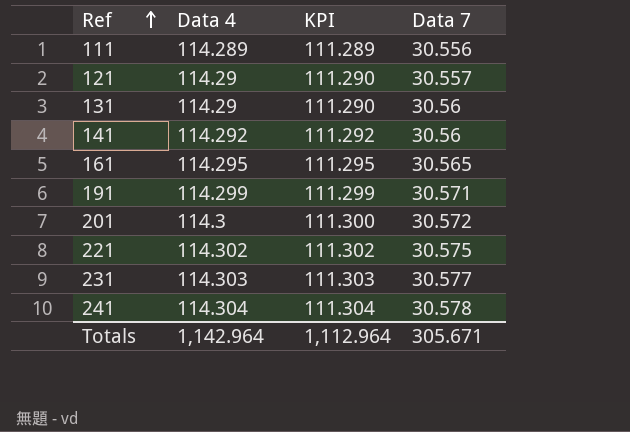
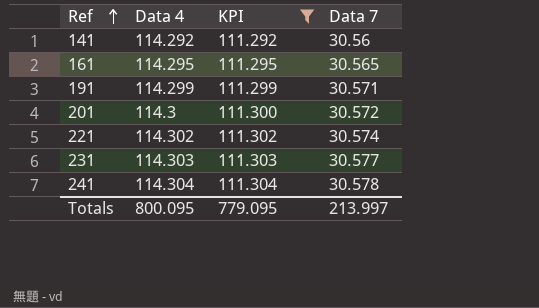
filter: none -> KPI >= 111.292
221 | Data 7: 30.575 -> 30.574
Totals | Data 4: 1,142.964 -> 800.095
Totals | KPI: 1,112.964 -> 779.095
Totals | Data 7: 305.671 -> 213.997

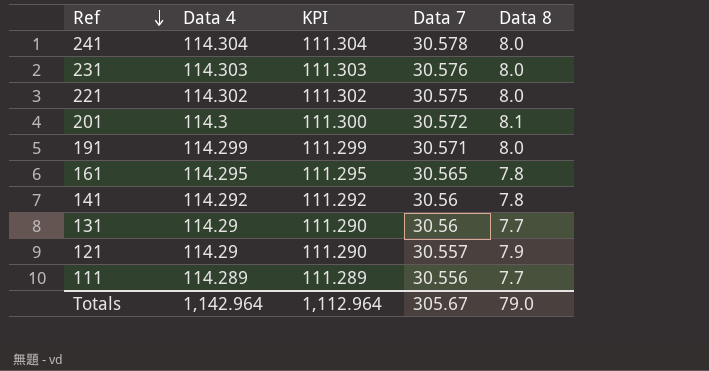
filter: KPI >= 111.292 -> none
row order: Ref ascending -> Ref descending
column Data 8 | position: none -> 5
231 | Data 7: 30.577 -> 30.576
221 | Data 7: 30.574 -> 30.575
Totals | Data 4: 800.095 -> 1,142.964
Totals | KPI: 779.095 -> 1,112.964
Totals | Data 7: 213.997 -> 305.67

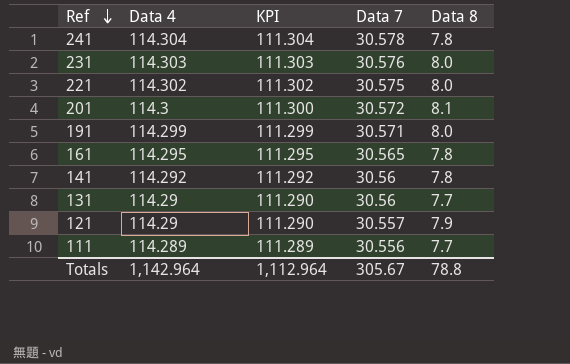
241 | Data 8: 8.0 -> 7.8
Totals | Data 8: 79.0 -> 78.8

